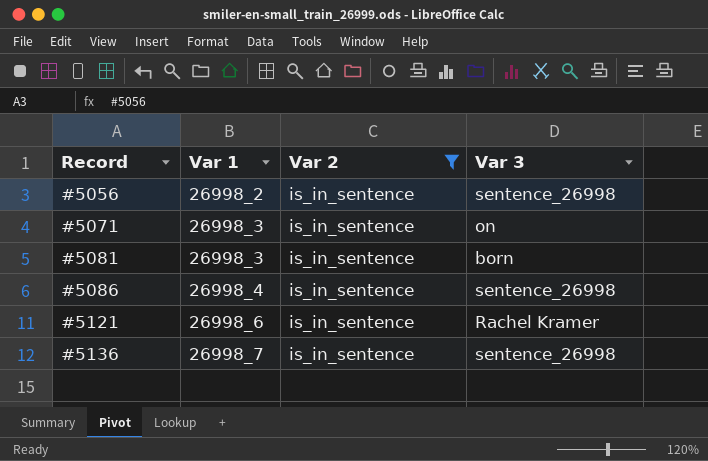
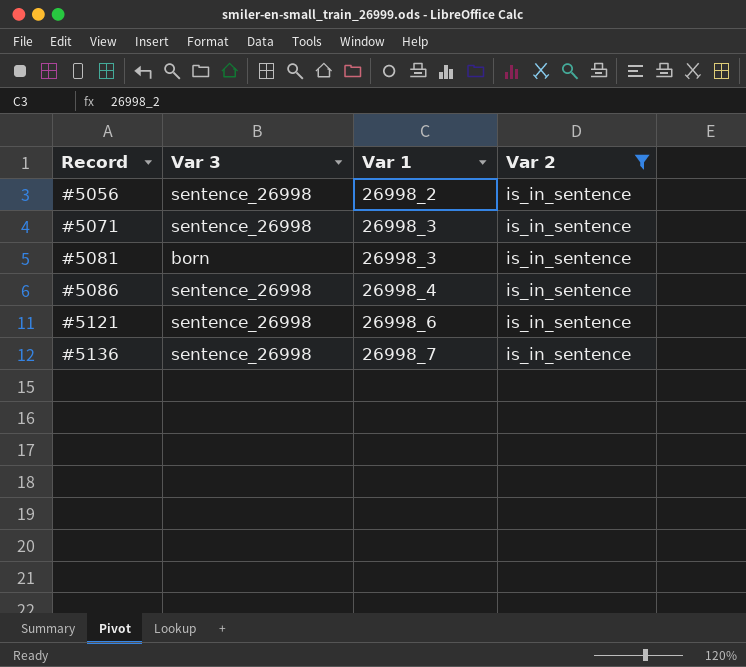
column Var 3 | position: 4 -> 2
#5071 | Var 3: on -> sentence_26998
#5121 | Var 3: Rachel Kramer -> sentence_26998

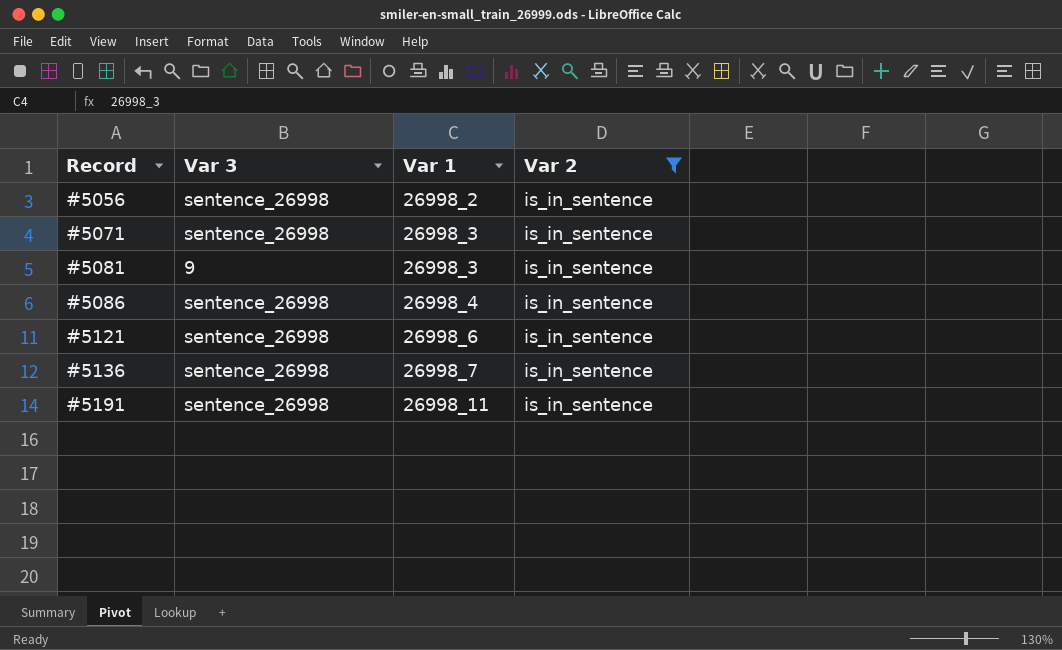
#5081 | Var 3: born -> 9
row #5191: none -> sentence_26998 | 26998_11 | is_in_sentence

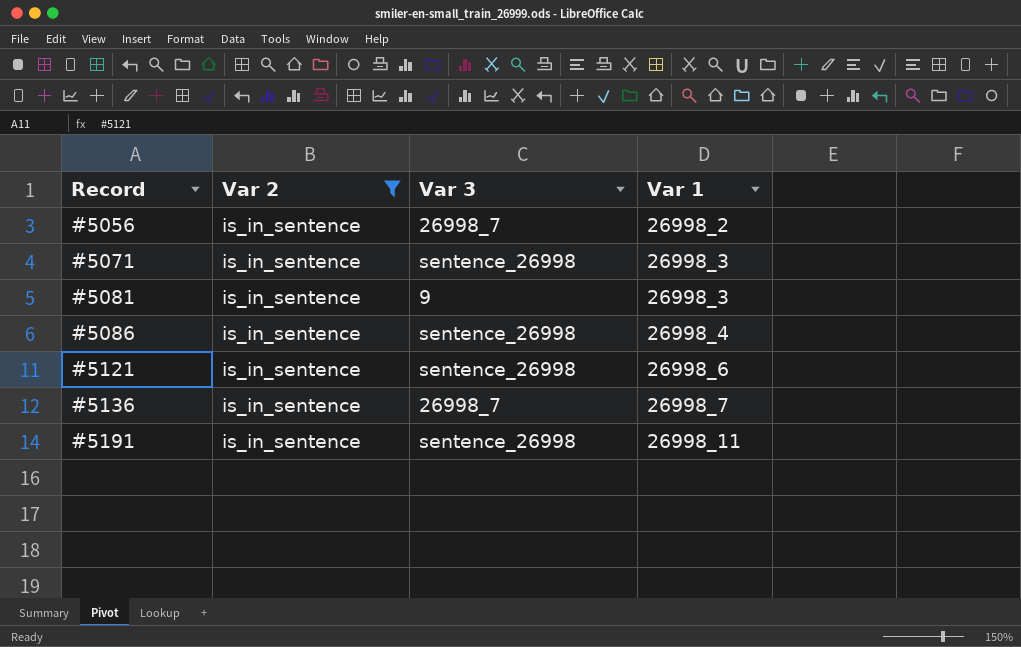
column Var 2 | position: 4 -> 2
#5056 | Var 3: sentence_26998 -> 26998_7
#5136 | Var 3: sentence_26998 -> 26998_7

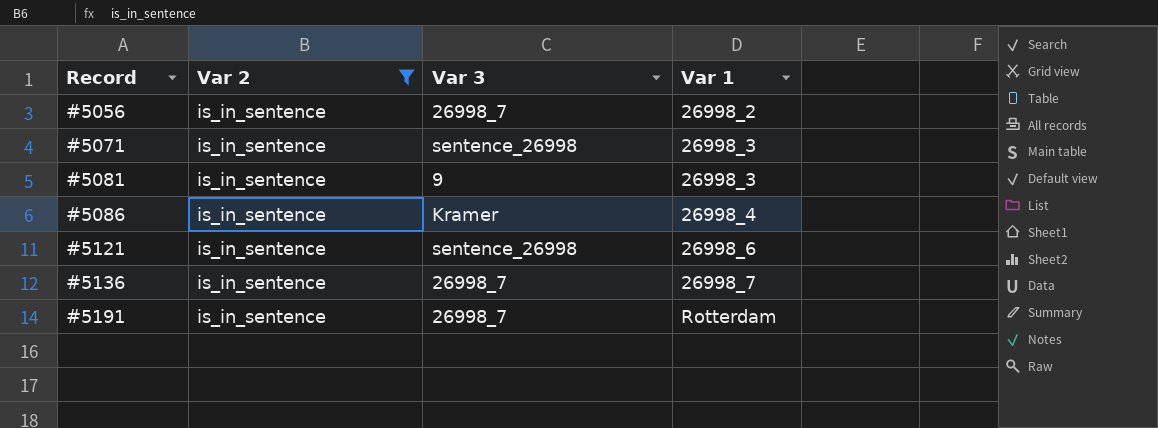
#5086 | Var 3: sentence_26998 -> Kramer
#5191 | Var 3: sentence_26998 -> 26998_7
#5191 | Var 1: 26998_11 -> Rotterdam

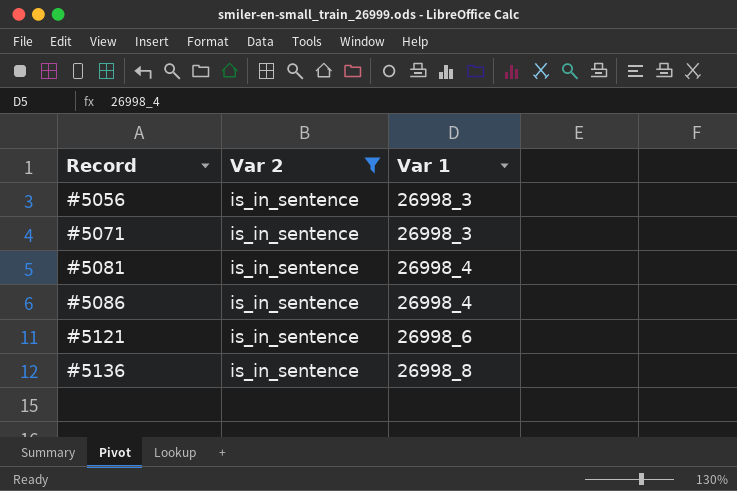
column Var 3 | position: 3 -> none
row #5191: is_in_sentence | 26998_7 | Rotterdam -> none
#5056 | Var 1: 26998_2 -> 26998_3
#5081 | Var 1: 26998_3 -> 26998_4
#5136 | Var 1: 26998_7 -> 26998_8

